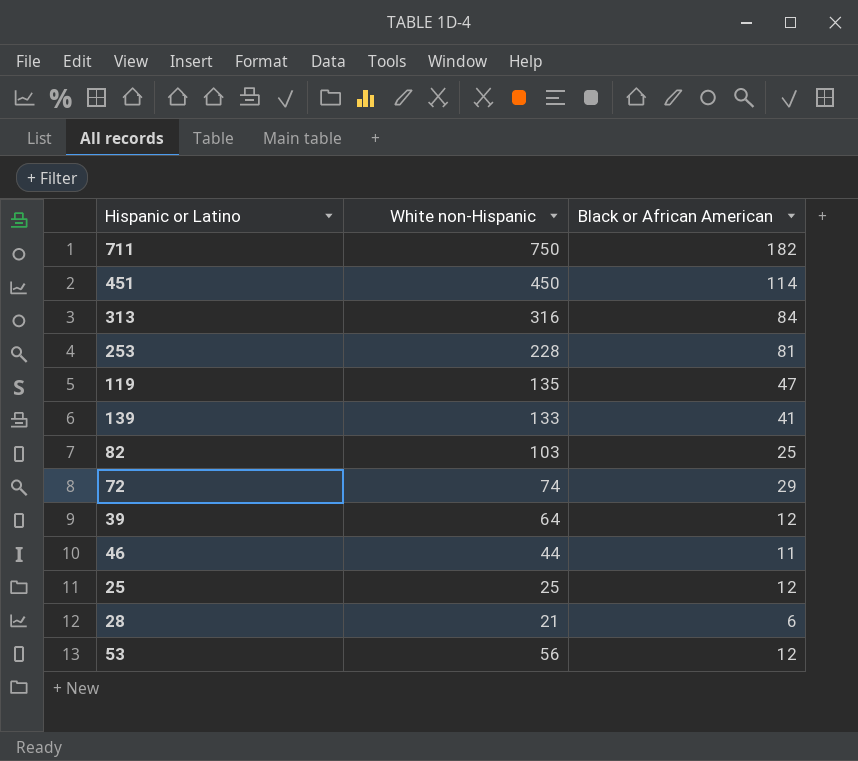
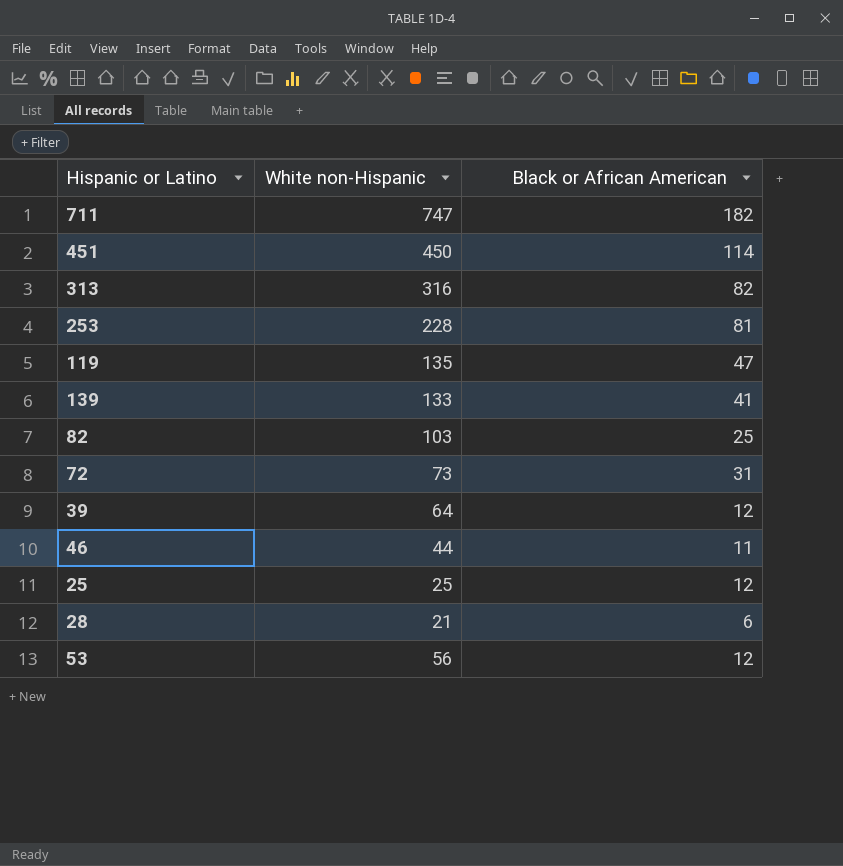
711 | White non-Hispanic: 750 -> 747
313 | Black or African American: 84 -> 82
72 | White non-Hispanic: 74 -> 73
72 | Black or African American: 29 -> 31

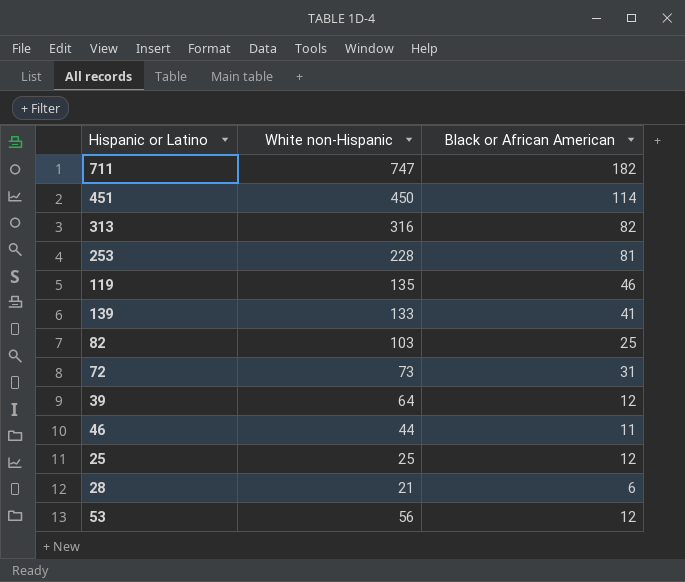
119 | Black or African American: 47 -> 46

